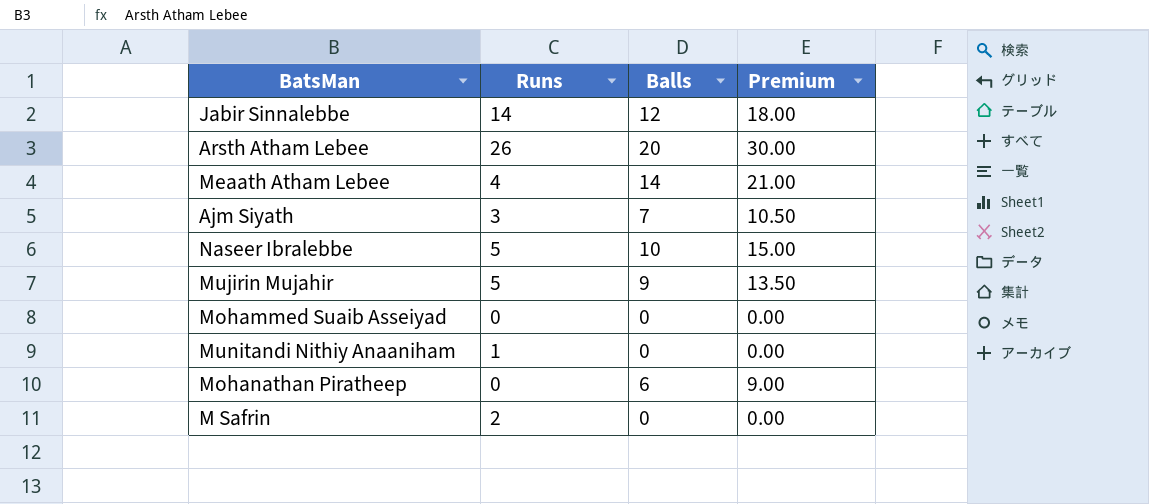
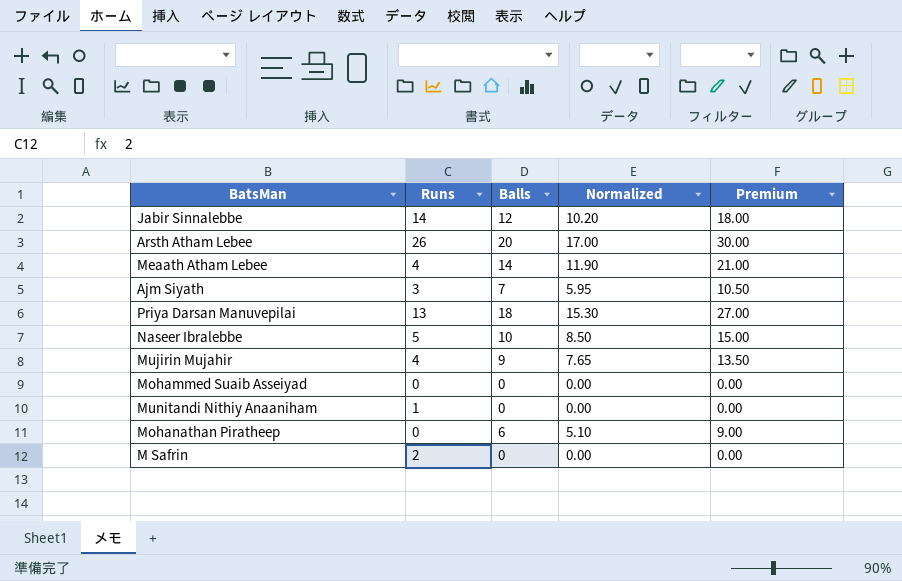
column Normalized | formula: none -> [Balls] * 0.85
row Priya Darsan Manuvepilai: none -> 13 | 18 | 15.30 | 27.00
Mujirin Mujahir | Runs: 5 -> 4

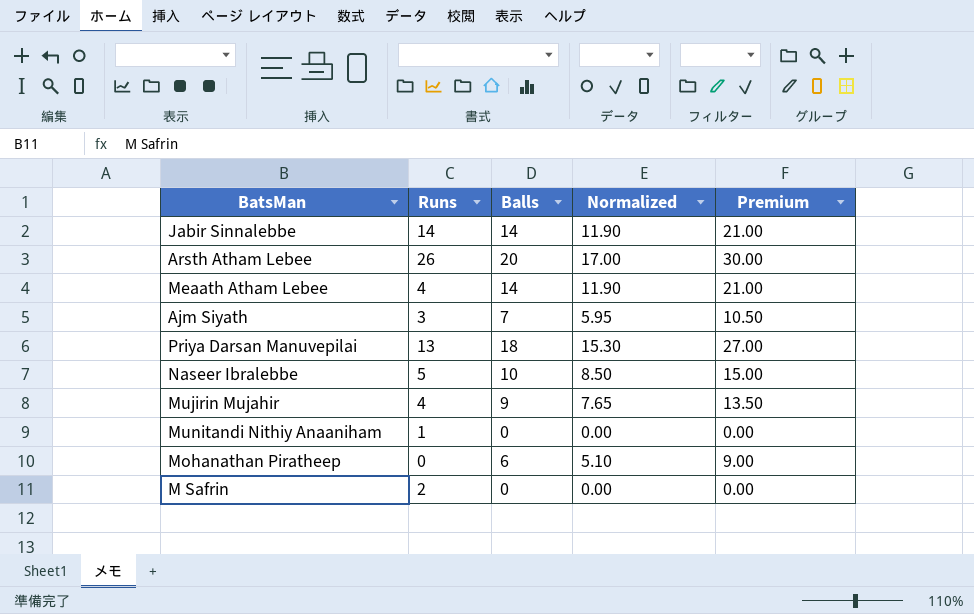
row Mohammed Suaib Asseiyad: 0 | 0 | 0.00 | 0.00 -> none
Jabir Sinnalebbe | Balls: 12 -> 14
Jabir Sinnalebbe | Normalized: 10.20 -> 11.90
Jabir Sinnalebbe | Premium: 18.00 -> 21.00

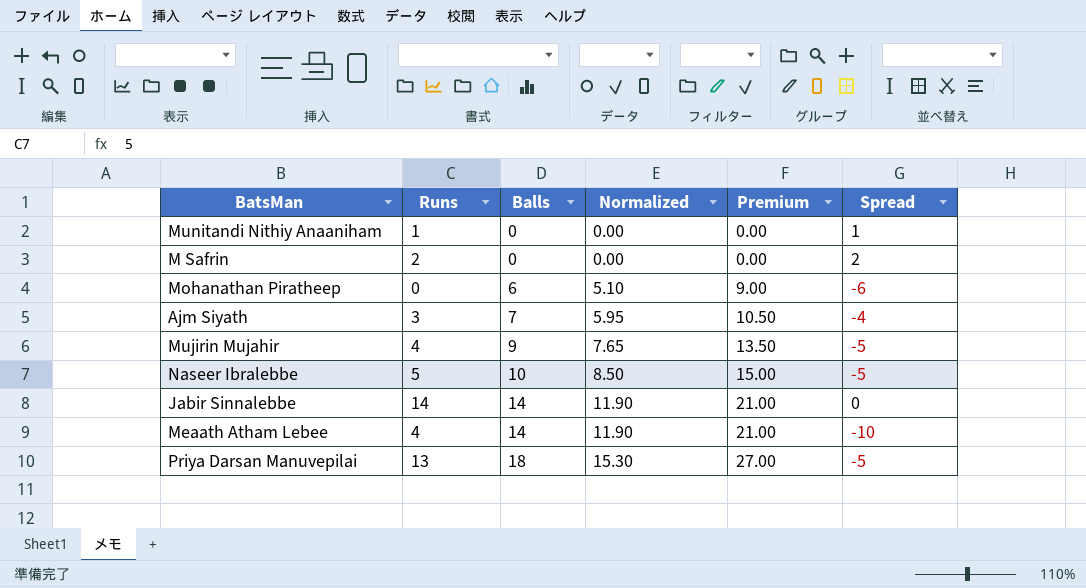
row order: none -> Balls ascending
column Spread | formula: none -> [Runs] - [Balls]
row Arsth Atham Lebee: 26 | 20 | 17.00 | 30.00 -> none

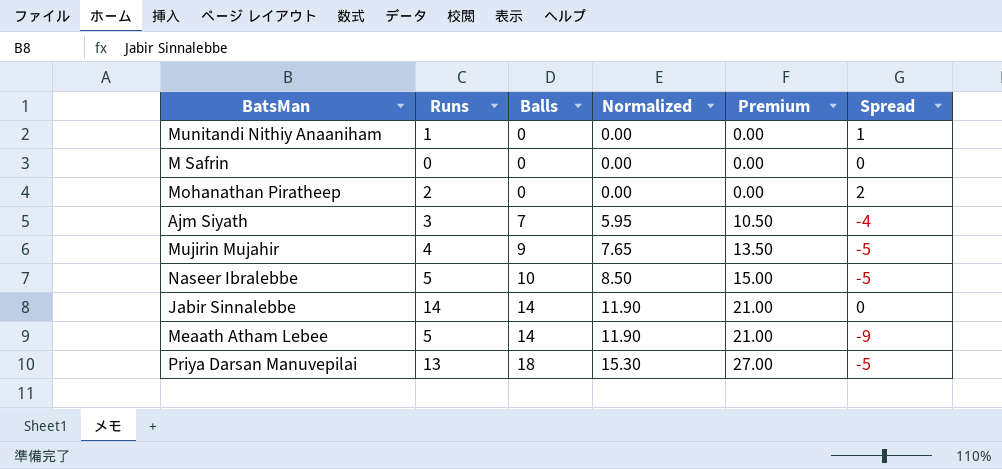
M Safrin | Runs: 2 -> 0
M Safrin | Spread: 2 -> 0
Mohanathan Piratheep | Runs: 0 -> 2
Mohanathan Piratheep | Balls: 6 -> 0
Mohanathan Piratheep | Normalized: 5.10 -> 0.00
Mohanathan Piratheep | Premium: 9.00 -> 0.00
Mohanathan Piratheep | Spread: -6 -> 2
Meaath Atham Lebee | Runs: 4 -> 5
Meaath Atham Lebee | Spread: -10 -> -9

